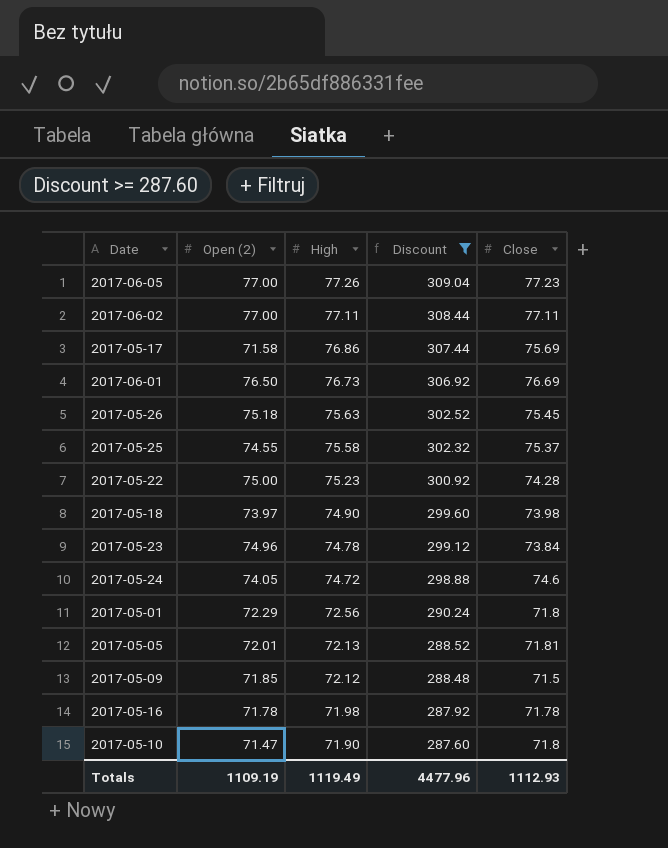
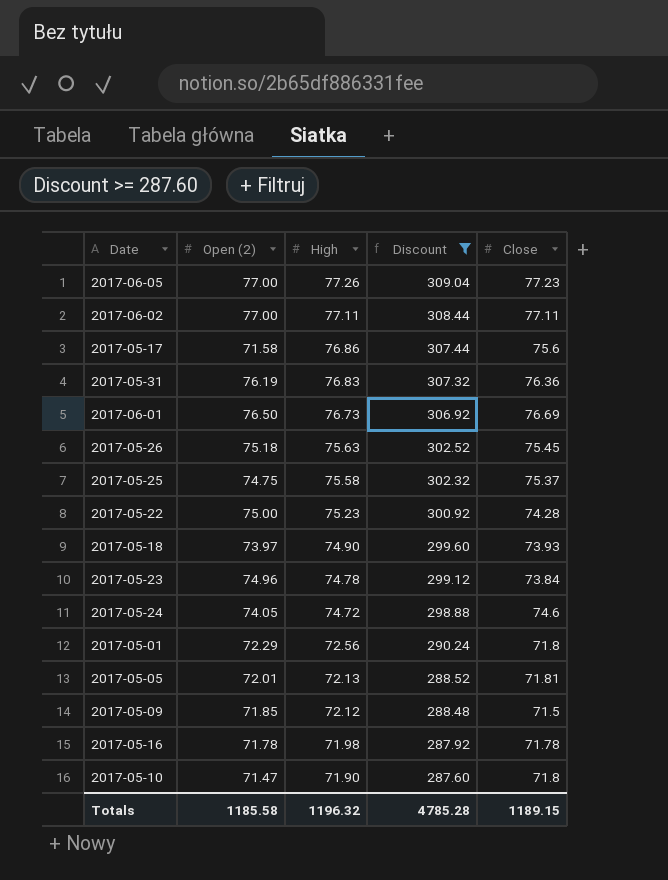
2017-05-17 | Close: 75.69 -> 75.6
row 2017-05-31: none -> 76.19 | 76.83 | 307.32 | 76.36
2017-05-25 | Open (2): 74.55 -> 74.75
2017-05-18 | Close: 73.98 -> 73.93
Totals | Open (2): 1109.19 -> 1185.58
Totals | High: 1119.49 -> 1196.32
Totals | Discount: 4477.96 -> 4785.28
Totals | Close: 1112.93 -> 1189.15

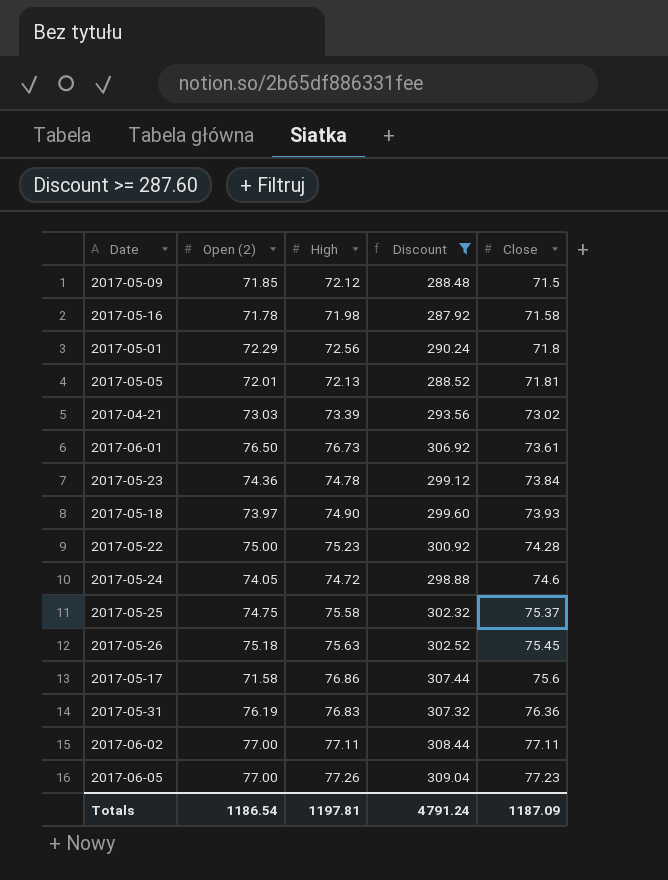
row order: High descending -> Close ascending
row 2017-05-10: 71.47 | 71.90 | 287.60 | 71.8 -> none
2017-05-16 | Close: 71.78 -> 71.58
row 2017-04-21: none -> 73.03 | 73.39 | 293.56 | 73.02
2017-06-01 | Close: 76.69 -> 73.61
2017-05-23 | Open (2): 74.96 -> 74.36
Totals | Open (2): 1185.58 -> 1186.54
Totals | High: 1196.32 -> 1197.81
Totals | Discount: 4785.28 -> 4791.24
Totals | Close: 1189.15 -> 1187.09

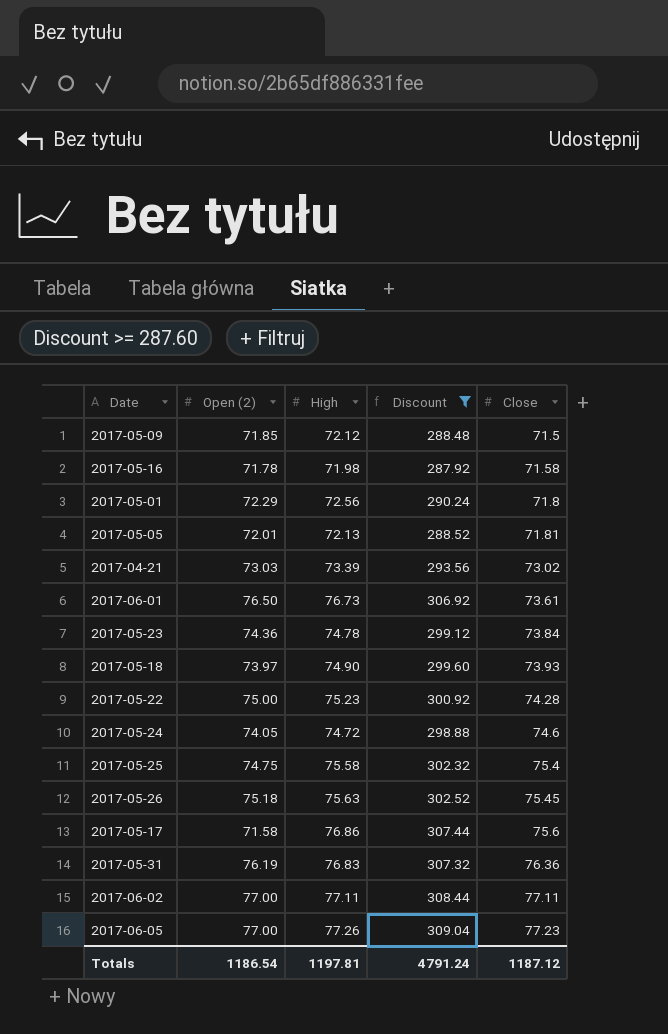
2017-05-25 | Close: 75.37 -> 75.4
Totals | Close: 1187.09 -> 1187.12

